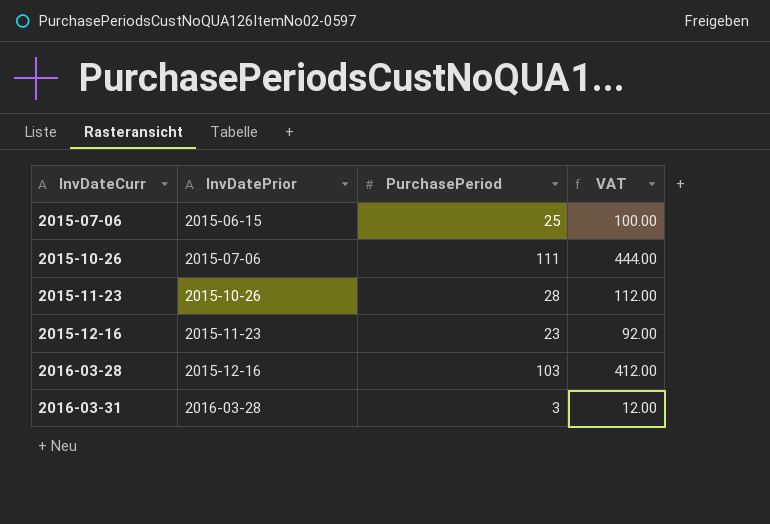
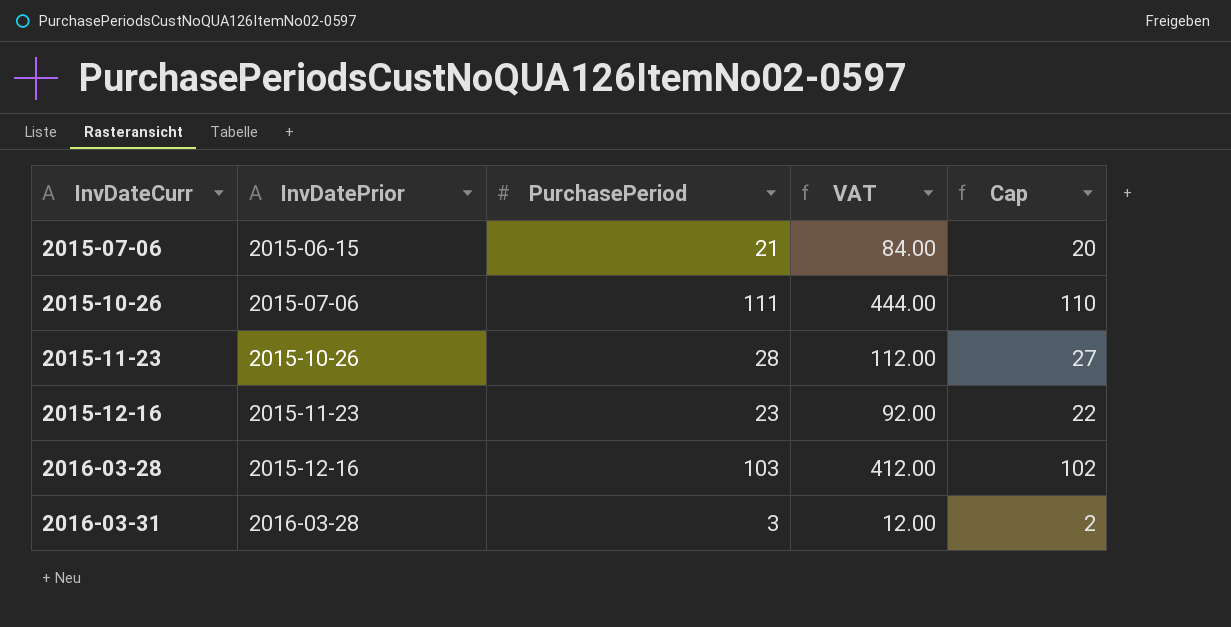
column Cap | formula: none -> [PurchasePeriod] - 1
2015-07-06 | PurchasePeriod: 25 -> 21
2015-07-06 | VAT: 100.00 -> 84.00

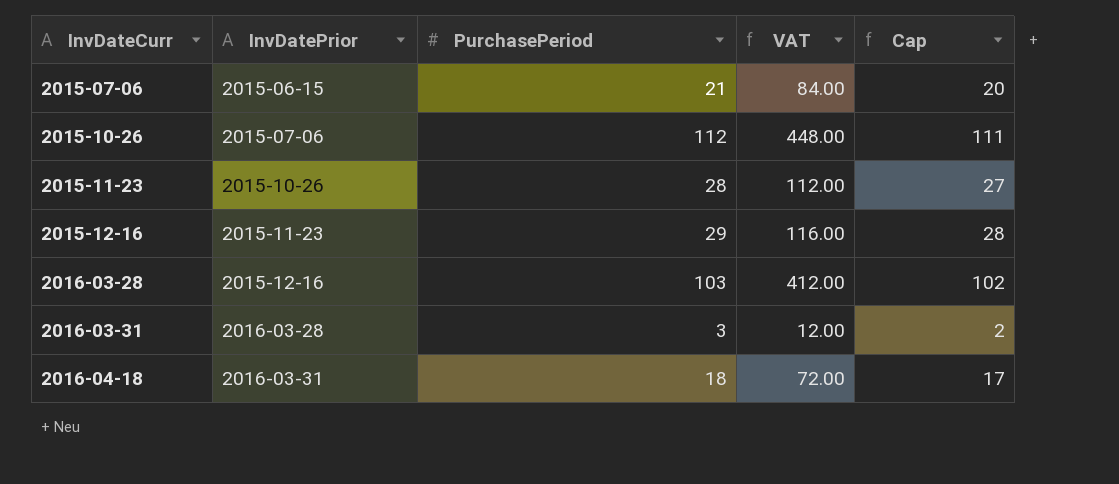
2015-10-26 | PurchasePeriod: 111 -> 112
2015-10-26 | VAT: 444.00 -> 448.00
2015-10-26 | Cap: 110 -> 111
2015-12-16 | PurchasePeriod: 23 -> 29
2015-12-16 | VAT: 92.00 -> 116.00
2015-12-16 | Cap: 22 -> 28
row 2016-04-18: none -> 2016-03-31 | 18 | 72.00 | 17

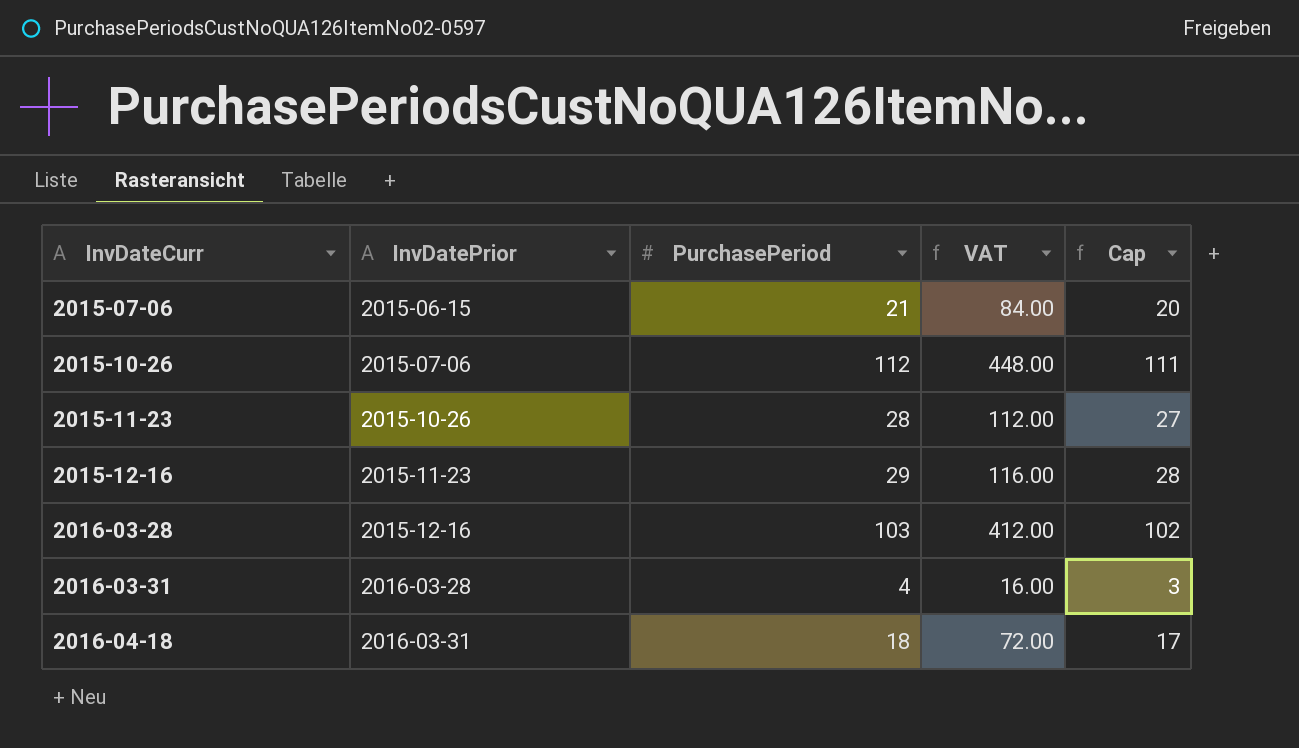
2016-03-31 | PurchasePeriod: 3 -> 4
2016-03-31 | VAT: 12.00 -> 16.00
2016-03-31 | Cap: 2 -> 3

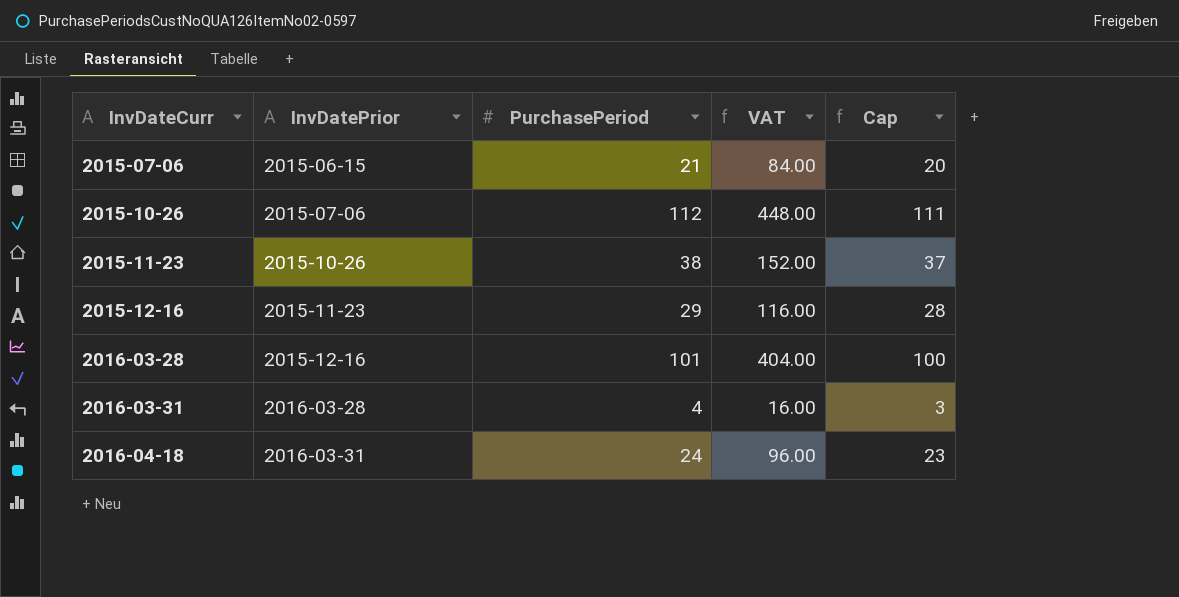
2015-11-23 | PurchasePeriod: 28 -> 38
2015-11-23 | VAT: 112.00 -> 152.00
2015-11-23 | Cap: 27 -> 37
2016-03-28 | PurchasePeriod: 103 -> 101
2016-03-28 | VAT: 412.00 -> 404.00
2016-03-28 | Cap: 102 -> 100
2016-04-18 | PurchasePeriod: 18 -> 24
2016-04-18 | VAT: 72.00 -> 96.00
2016-04-18 | Cap: 17 -> 23

